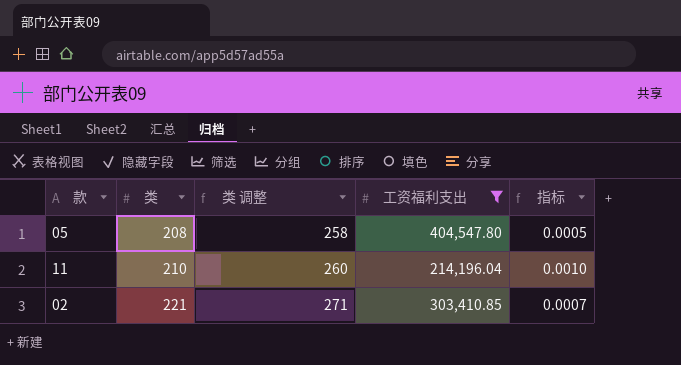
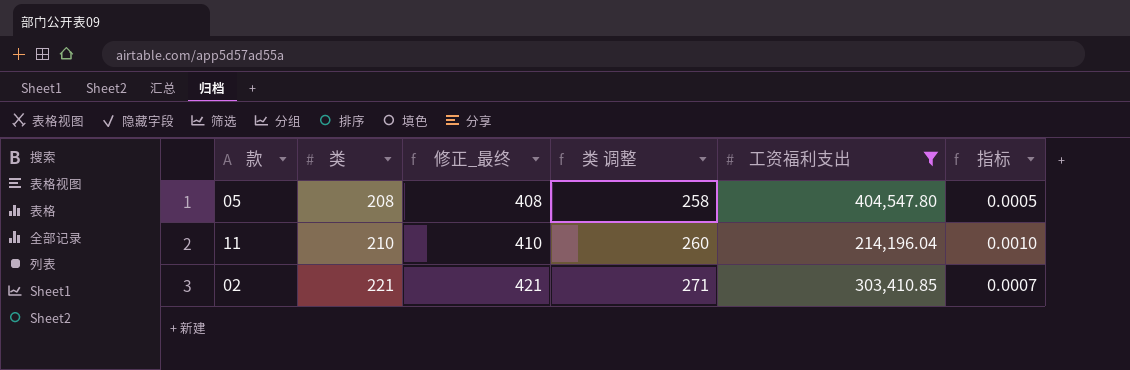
column 修正_最终 | formula: none -> [类] + 200

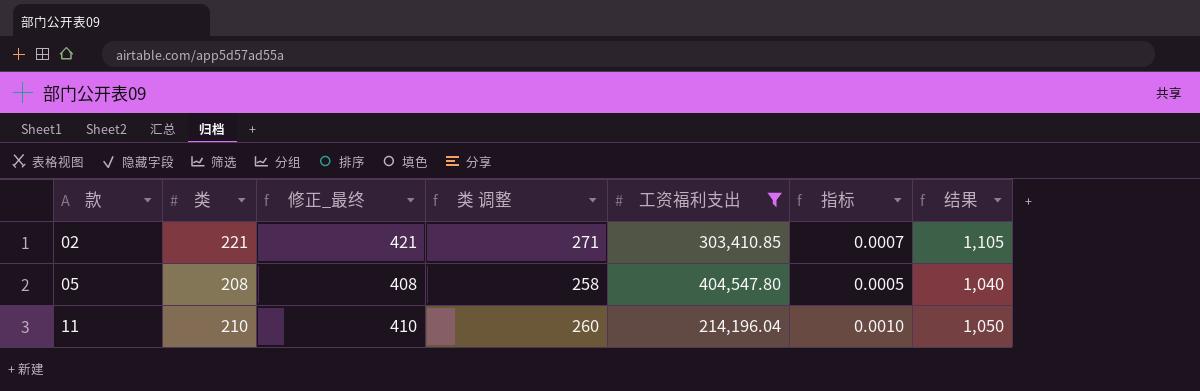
row order: 类 ascending -> 款 ascending
column 结果 | formula: none -> [类] * 5

